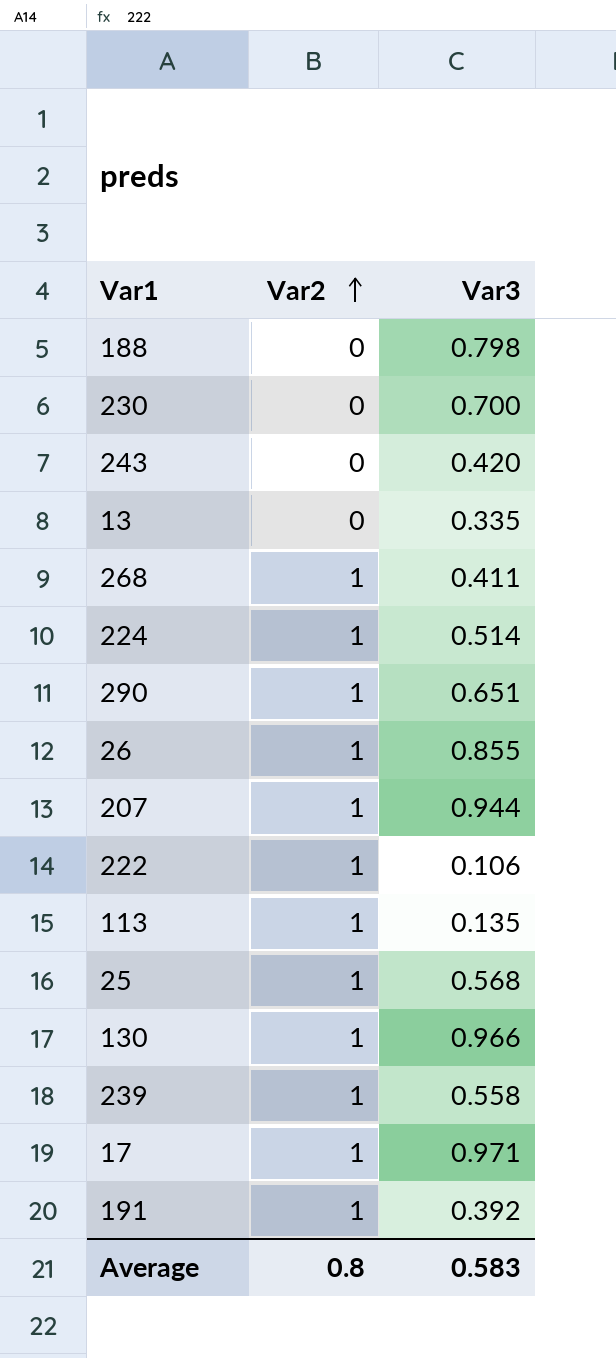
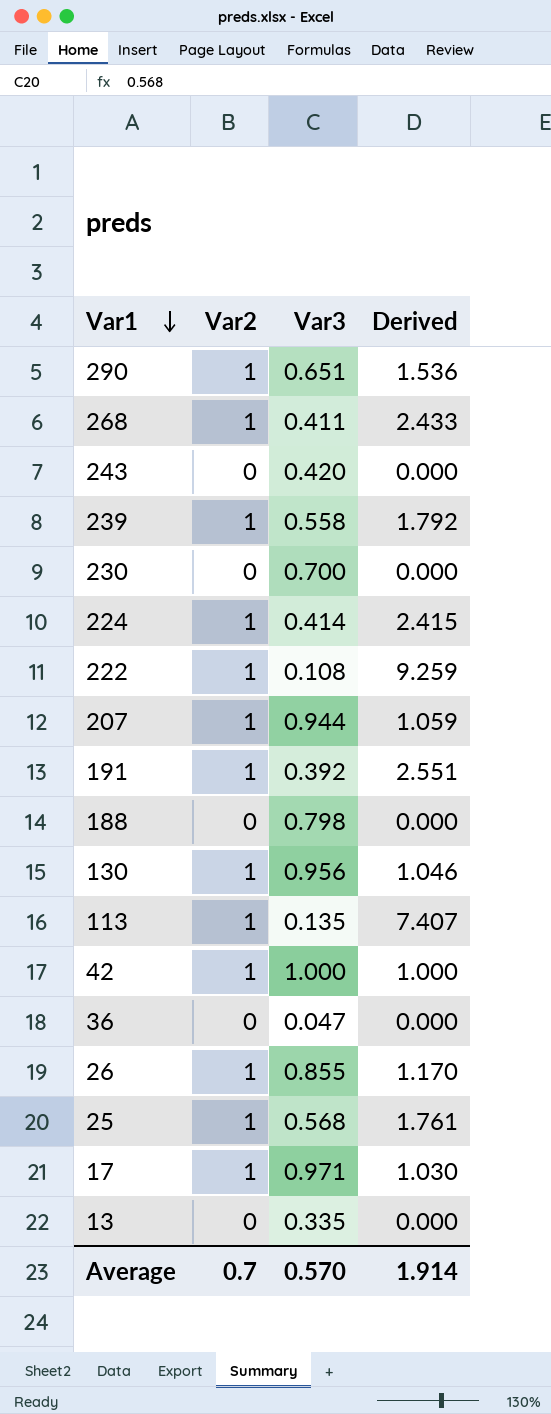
row order: Var2 ascending -> Var1 descending
column Derived | formula: none -> [Var2] / [Var3]
224 | Var3: 0.514 -> 0.414
222 | Var3: 0.106 -> 0.108
130 | Var3: 0.966 -> 0.956
row 42: none -> 1 | 1.000 | 1.000
row 36: none -> 0 | 0.047 | 0.000
Average | Var2: 0.8 -> 0.7
Average | Var3: 0.583 -> 0.570

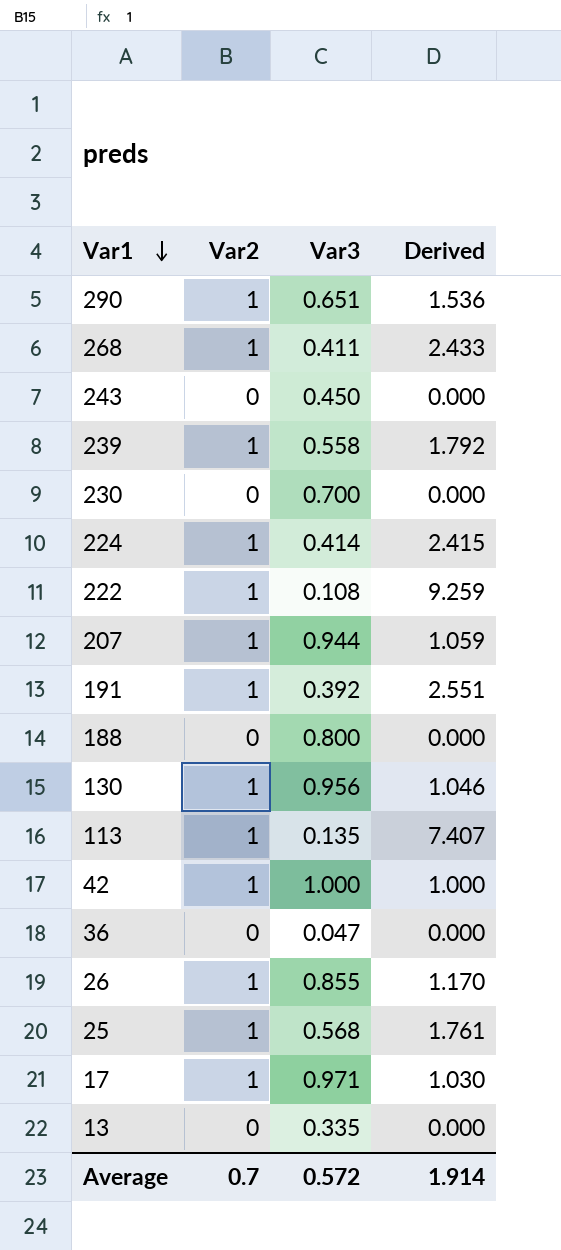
243 | Var3: 0.420 -> 0.450
188 | Var3: 0.798 -> 0.800
Average | Var3: 0.570 -> 0.572

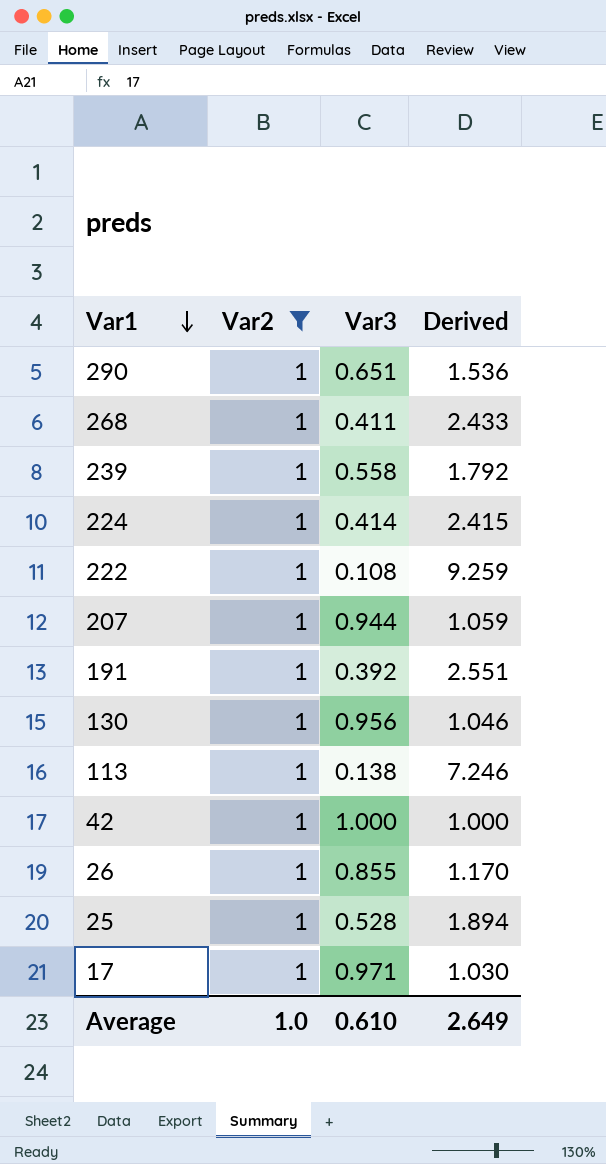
filter: none -> Var2 = 1
113 | Var3: 0.135 -> 0.138
113 | Derived: 7.407 -> 7.246
25 | Var3: 0.568 -> 0.528
25 | Derived: 1.761 -> 1.894
Average | Var2: 0.7 -> 1.0
Average | Var3: 0.572 -> 0.610
Average | Derived: 1.914 -> 2.649

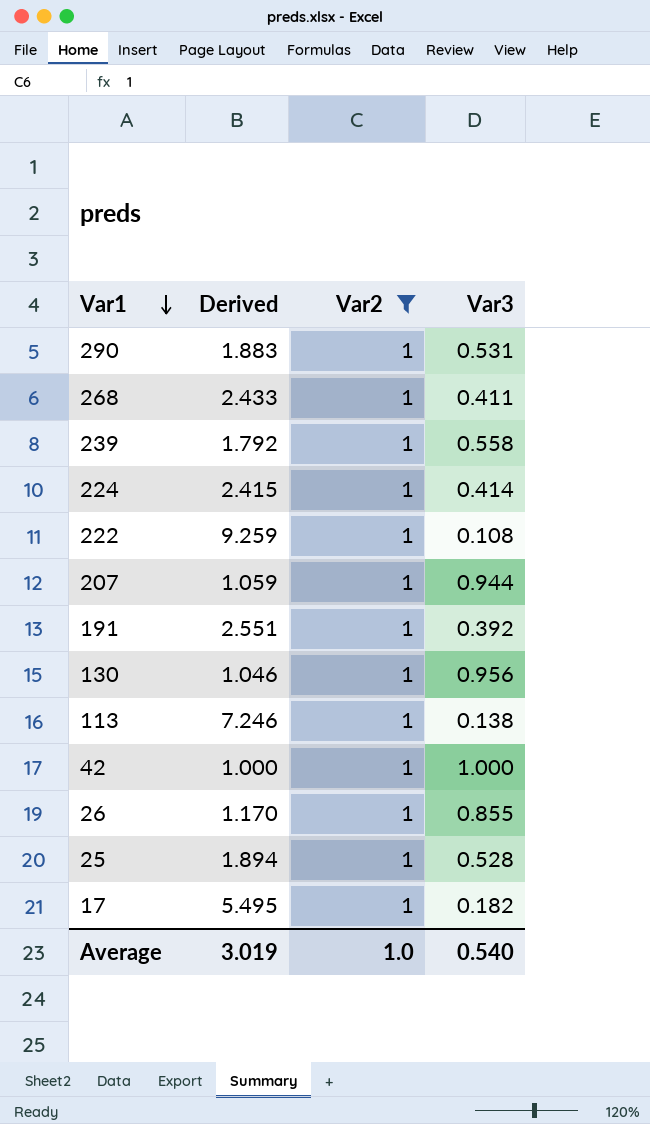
column Derived | position: 4 -> 2
290 | Derived: 1.536 -> 1.883
290 | Var3: 0.651 -> 0.531
17 | Derived: 1.030 -> 5.495
17 | Var3: 0.971 -> 0.182
Average | Derived: 2.649 -> 3.019
Average | Var3: 0.610 -> 0.540

